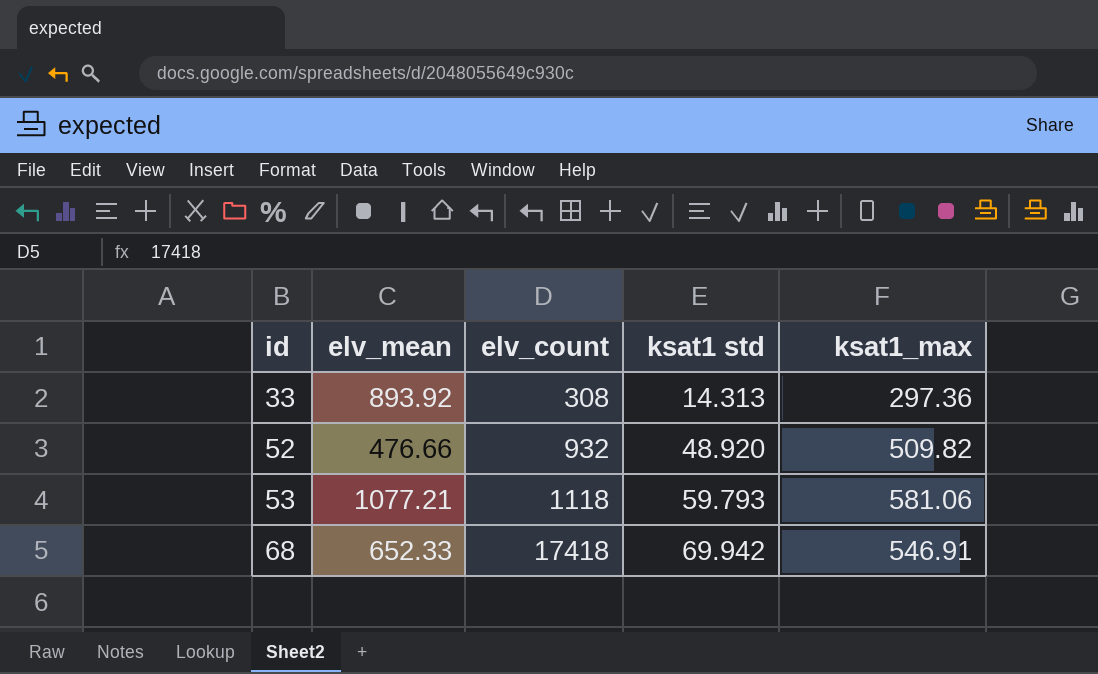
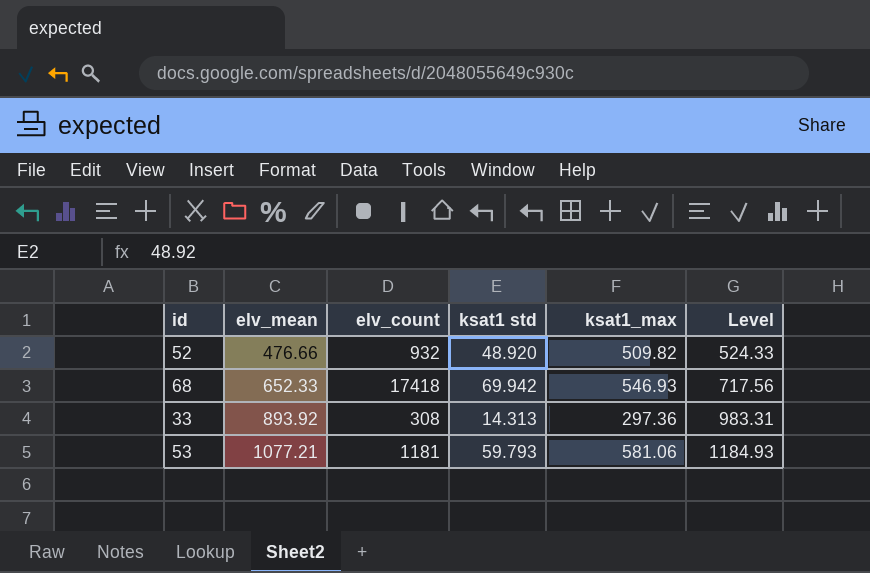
row order: id ascending -> elv_mean ascending
column Level | formula: none -> [elv_mean] * 1.1
68 | ksat1_max: 546.91 -> 546.93
53 | elv_count: 1118 -> 1181

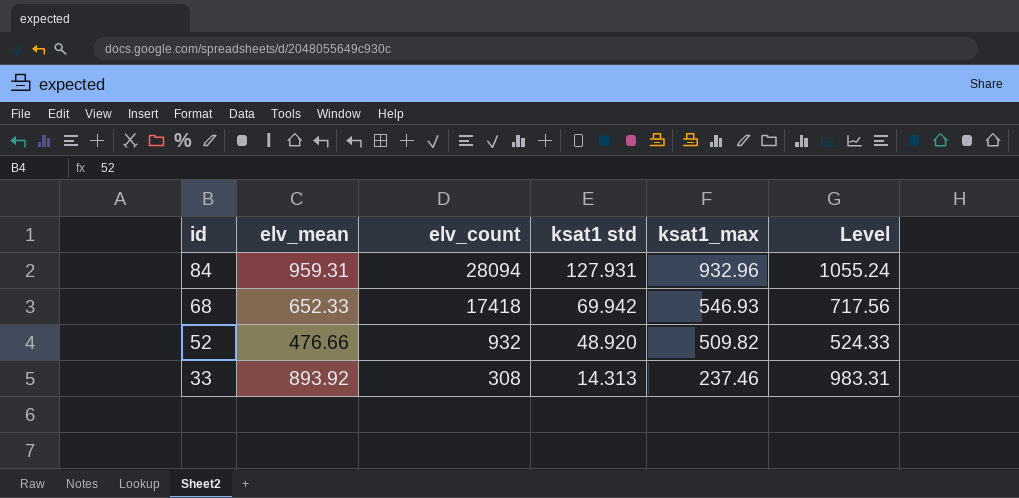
row order: elv_mean ascending -> id descending
row 53: 1077.21 | 1181 | 59.793 | 581.06 | 1184.93 -> none
row 84: none -> 959.31 | 28094 | 127.931 | 932.96 | 1055.24
33 | ksat1_max: 297.36 -> 237.46

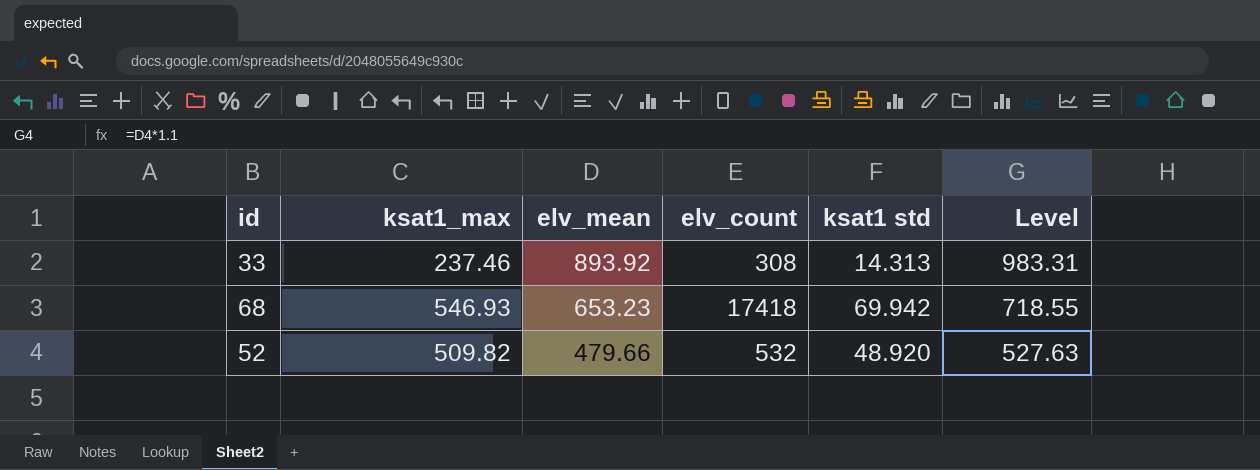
row order: id descending -> elv_mean descending
column ksat1_max | position: 5 -> 2
row 84: 959.31 | 28094 | 127.931 | 932.96 | 1055.24 -> none
68 | elv_mean: 652.33 -> 653.23
68 | Level: 717.56 -> 718.55
52 | elv_mean: 476.66 -> 479.66
52 | elv_count: 932 -> 532
52 | Level: 524.33 -> 527.63

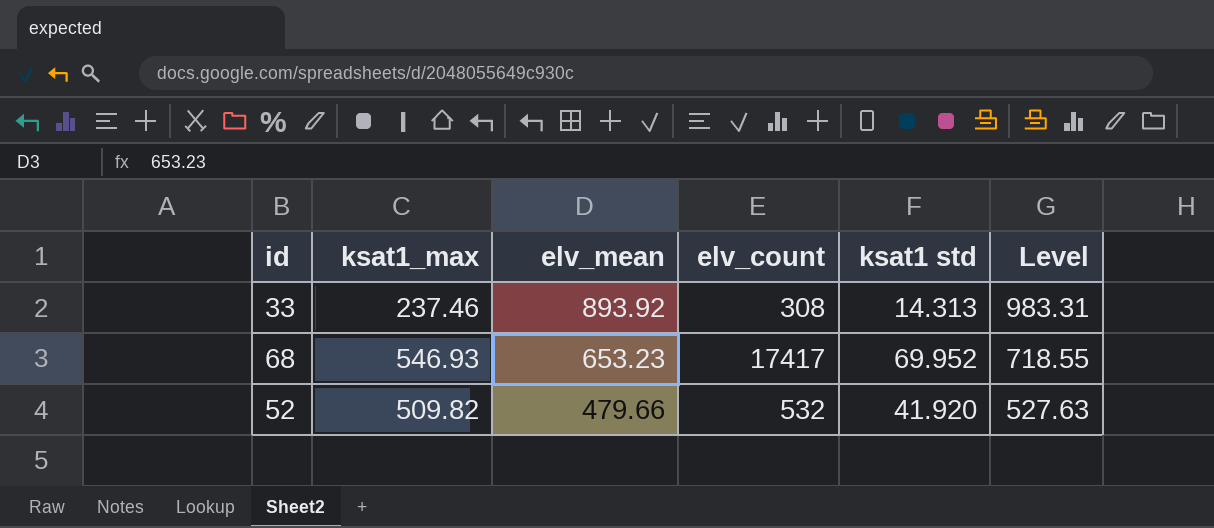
68 | elv_count: 17418 -> 17417
68 | ksat1 std: 69.942 -> 69.952
52 | ksat1 std: 48.920 -> 41.920

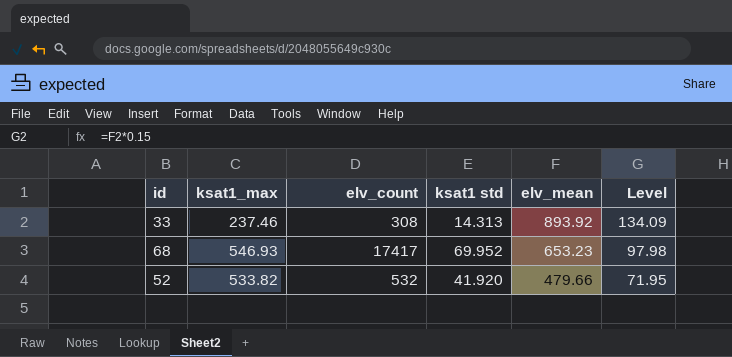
column elv_mean | position: 3 -> 5
column Level | formula: [elv_mean] * 1.1 -> [elv_mean] * 0.15
52 | ksat1_max: 509.82 -> 533.82

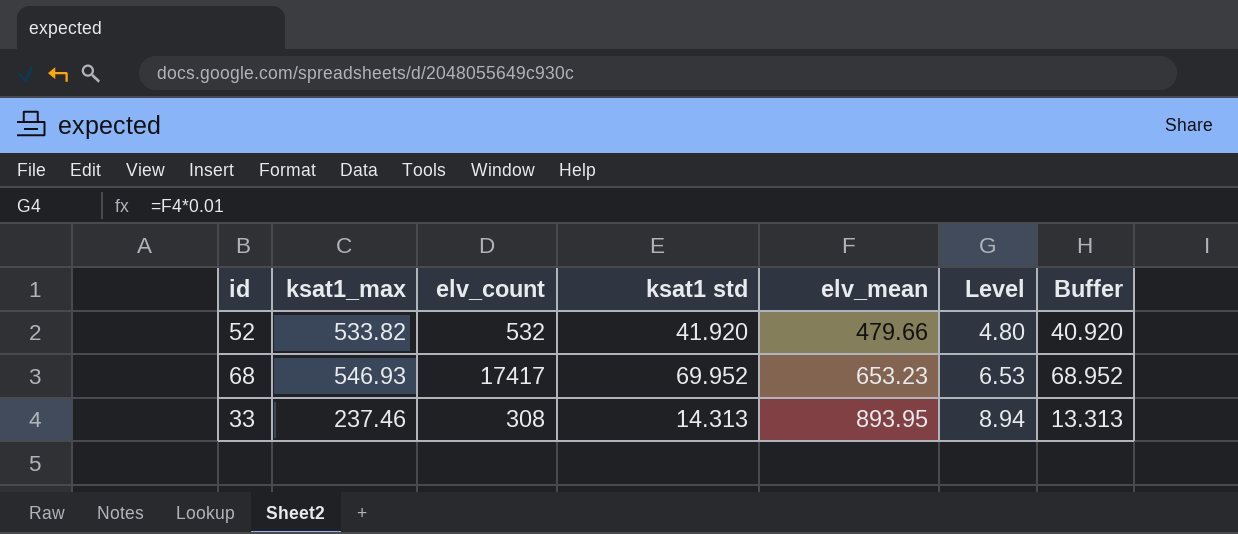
row order: elv_mean descending -> elv_mean ascending
column Level | formula: [elv_mean] * 0.15 -> [elv_mean] * 0.01
column Buffer | formula: none -> [ksat1 std] - 1
33 | elv_mean: 893.92 -> 893.95

